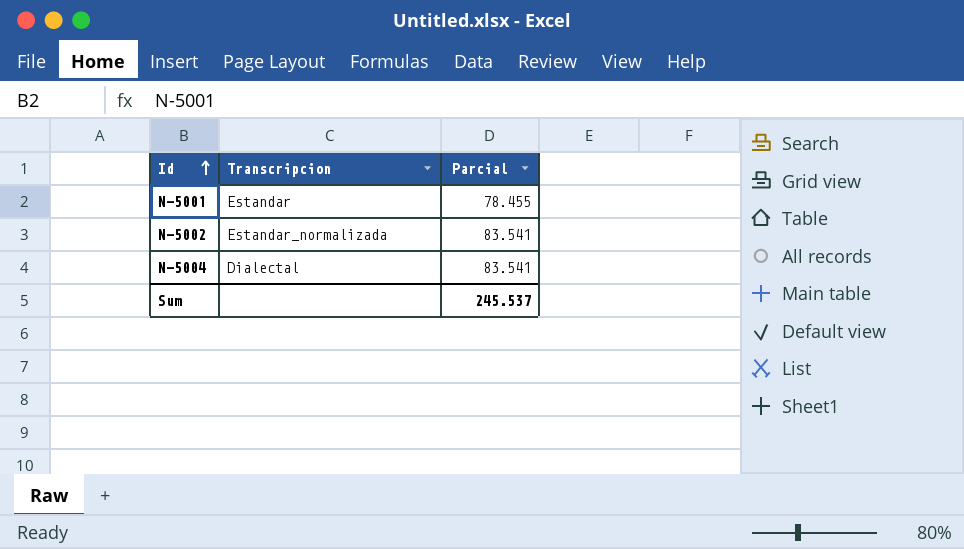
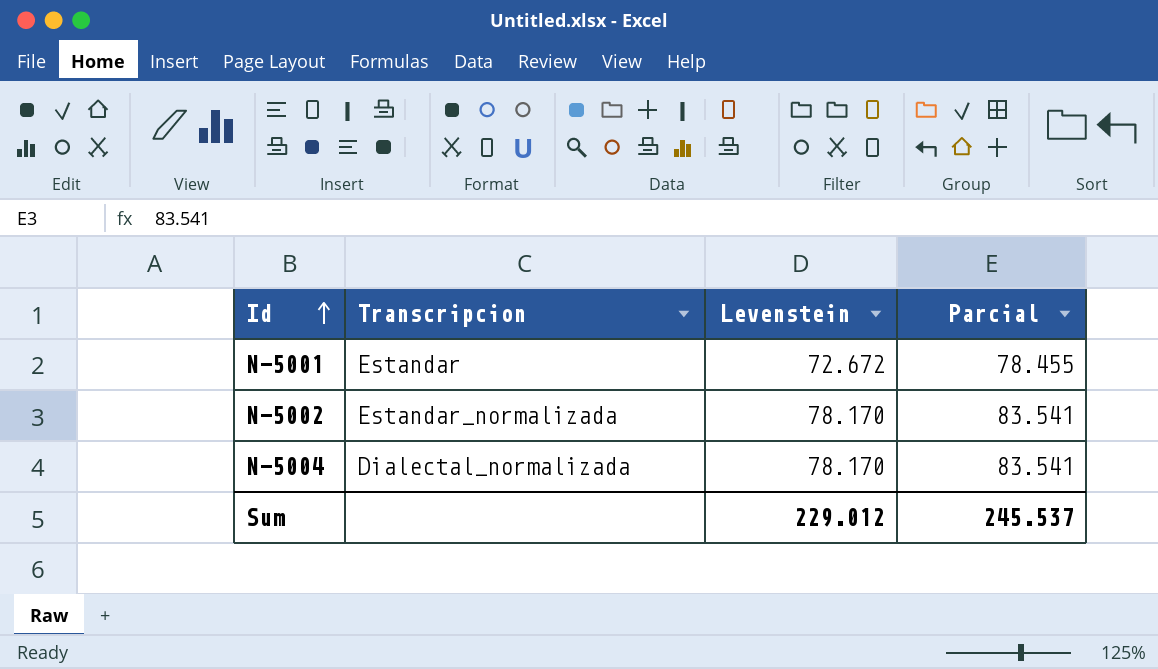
column Levenstein | position: none -> 3
N-5004 | Transcripcion: Dialectal -> Dialectal_normalizada

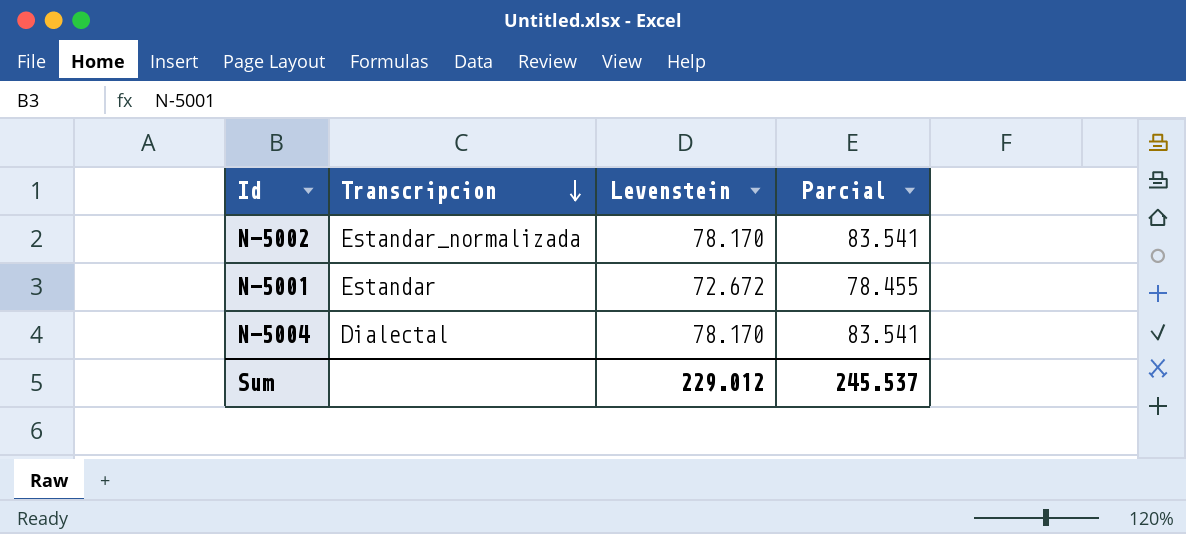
row order: Id ascending -> Transcripcion descending
N-5004 | Transcripcion: Dialectal_normalizada -> Dialectal

